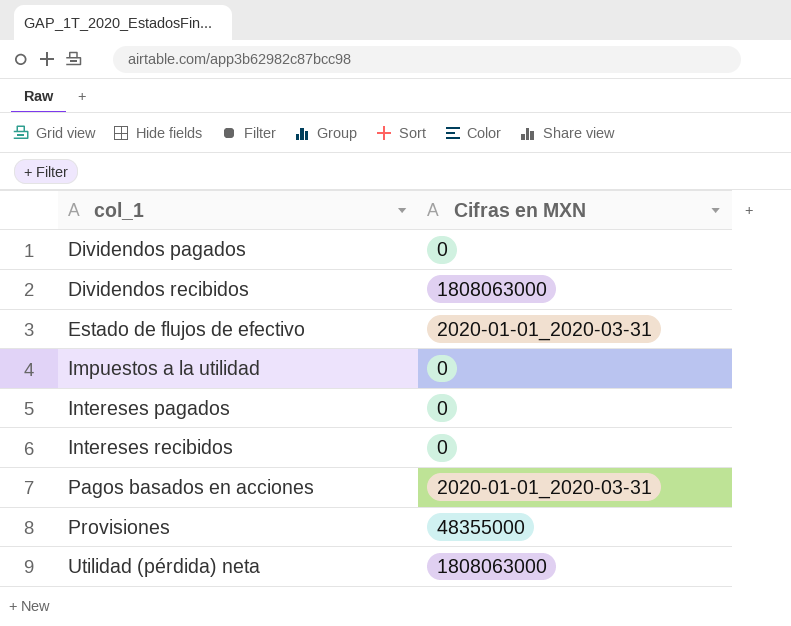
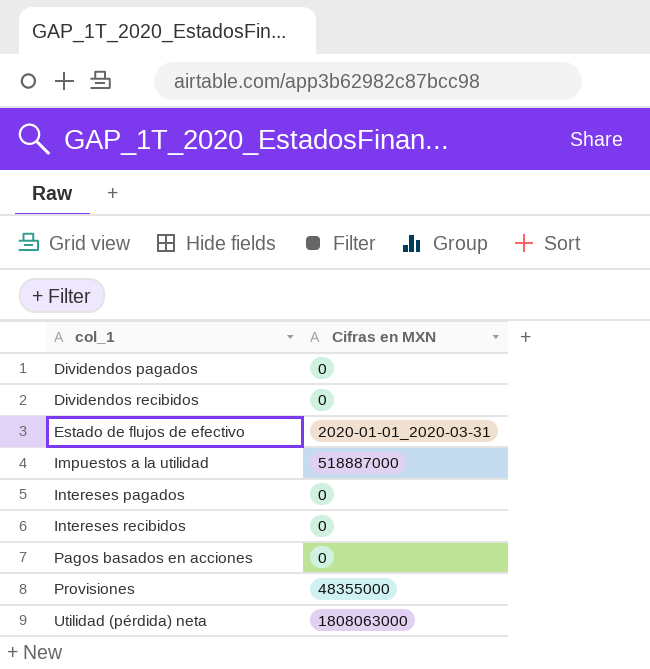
Dividendos recibidos | Cifras en MXN: 1808063000 -> 0
Impuestos a la utilidad | Cifras en MXN: 0 -> 518887000
Pagos basados en acciones | Cifras en MXN: 2020-01-01_2020-03-31 -> 0

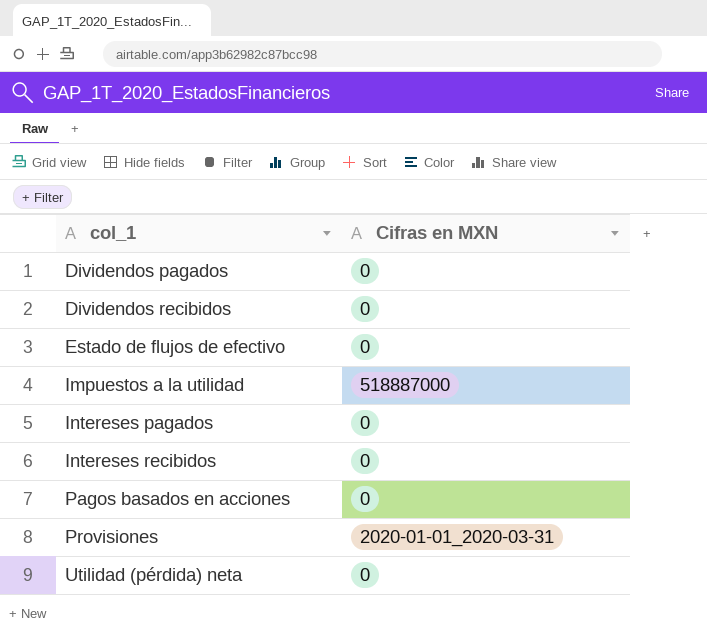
Estado de flujos de efectivo | Cifras en MXN: 2020-01-01_2020-03-31 -> 0
Provisiones | Cifras en MXN: 48355000 -> 2020-01-01_2020-03-31
Utilidad (pérdida) neta | Cifras en MXN: 1808063000 -> 0

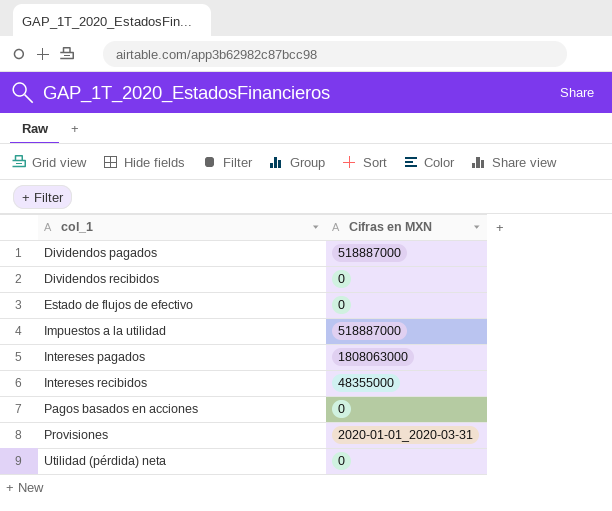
Dividendos pagados | Cifras en MXN: 0 -> 518887000
Intereses pagados | Cifras en MXN: 0 -> 1808063000
Intereses recibidos | Cifras en MXN: 0 -> 48355000

